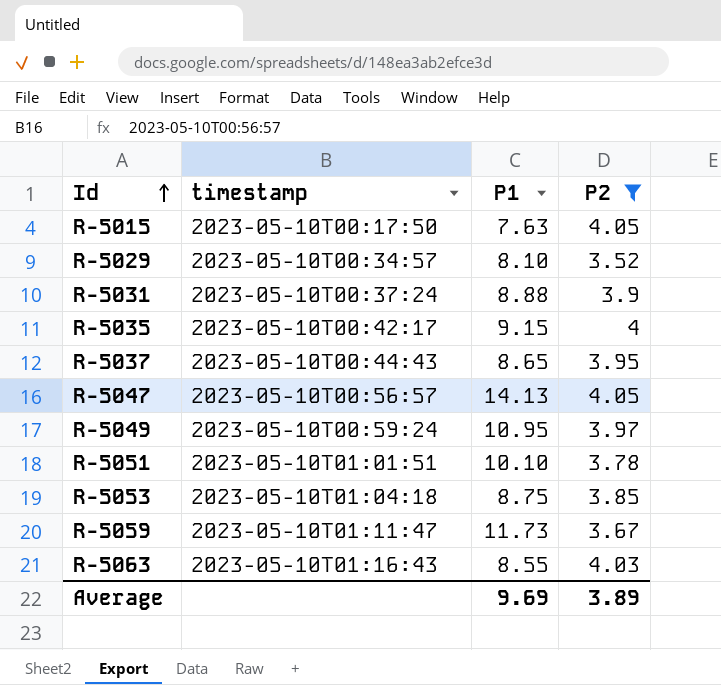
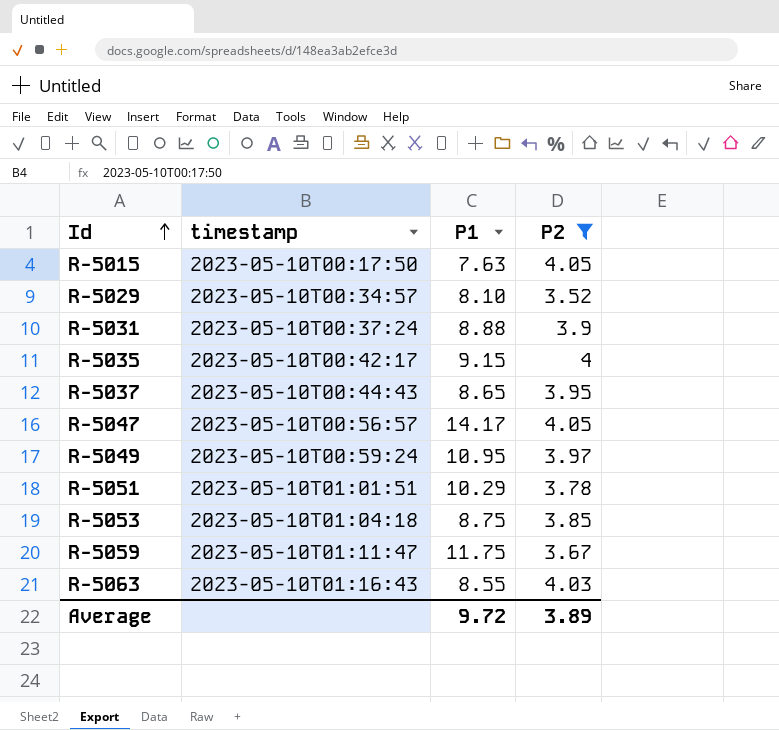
R-5047 | P1: 14.13 -> 14.17
R-5051 | P1: 10.10 -> 10.29
R-5059 | P1: 11.73 -> 11.75
Average | P1: 9.69 -> 9.72

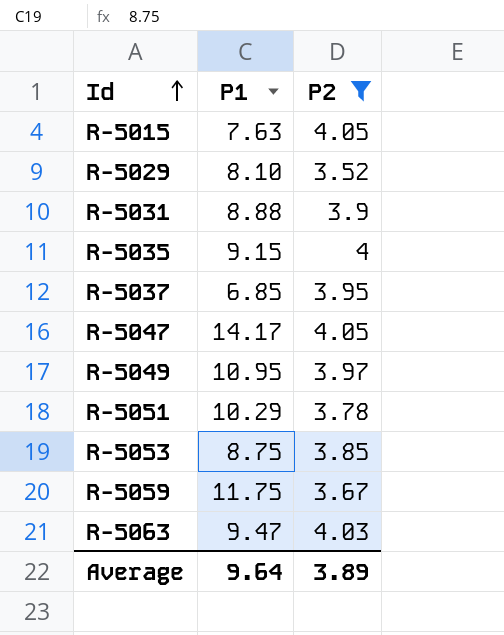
column timestamp | position: 2 -> none
R-5037 | P1: 8.65 -> 6.85
R-5063 | P1: 8.55 -> 9.47
Average | P1: 9.72 -> 9.64

